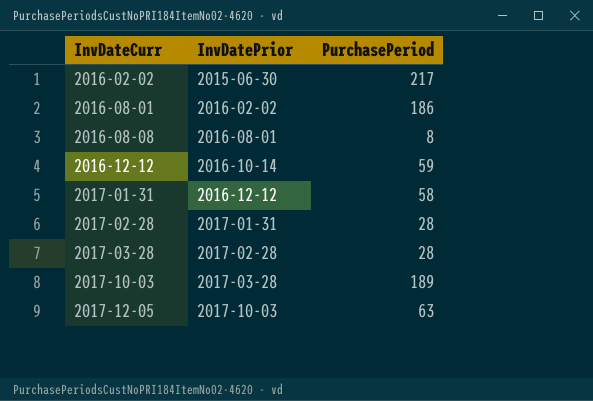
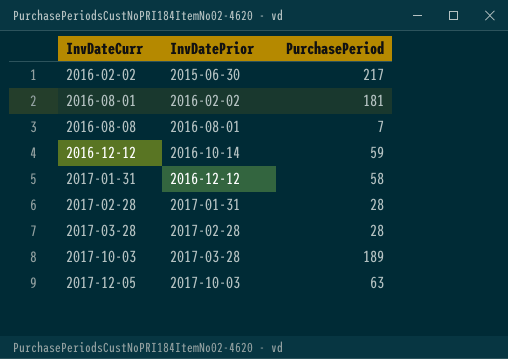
2016-08-01 | PurchasePeriod: 186 -> 181
2016-08-08 | PurchasePeriod: 8 -> 7

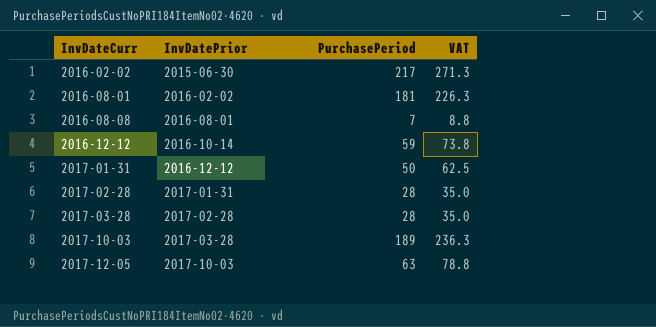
column VAT | formula: none -> [PurchasePeriod] * 1.25
2017-01-31 | PurchasePeriod: 58 -> 50

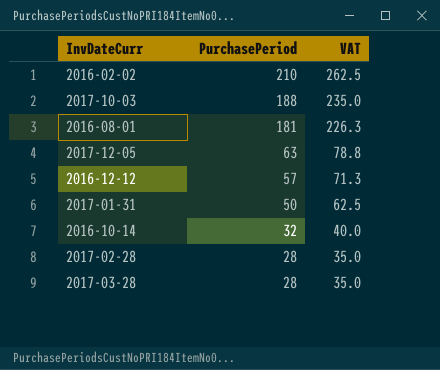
row order: InvDateCurr ascending -> PurchasePeriod descending
column InvDatePrior | position: 2 -> none
row 2016-08-08: 2016-08-01 | 7 | 8.8 -> none
2016-02-02 | PurchasePeriod: 217 -> 210
2016-02-02 | VAT: 271.3 -> 262.5
2017-10-03 | PurchasePeriod: 189 -> 188
2017-10-03 | VAT: 236.3 -> 235.0
2016-12-12 | PurchasePeriod: 59 -> 57
2016-12-12 | VAT: 73.8 -> 71.3
row 2016-10-14: none -> 32 | 40.0

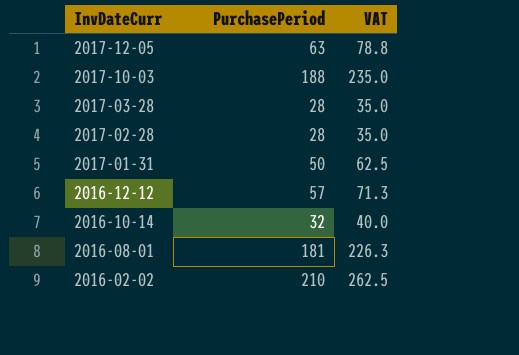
row order: PurchasePeriod descending -> InvDateCurr descending

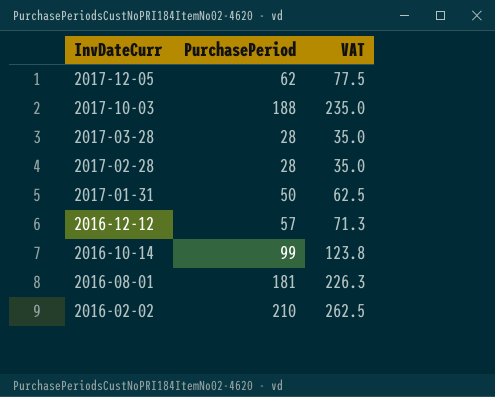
2017-12-05 | PurchasePeriod: 63 -> 62
2017-12-05 | VAT: 78.8 -> 77.5
2016-10-14 | PurchasePeriod: 32 -> 99
2016-10-14 | VAT: 40.0 -> 123.8

